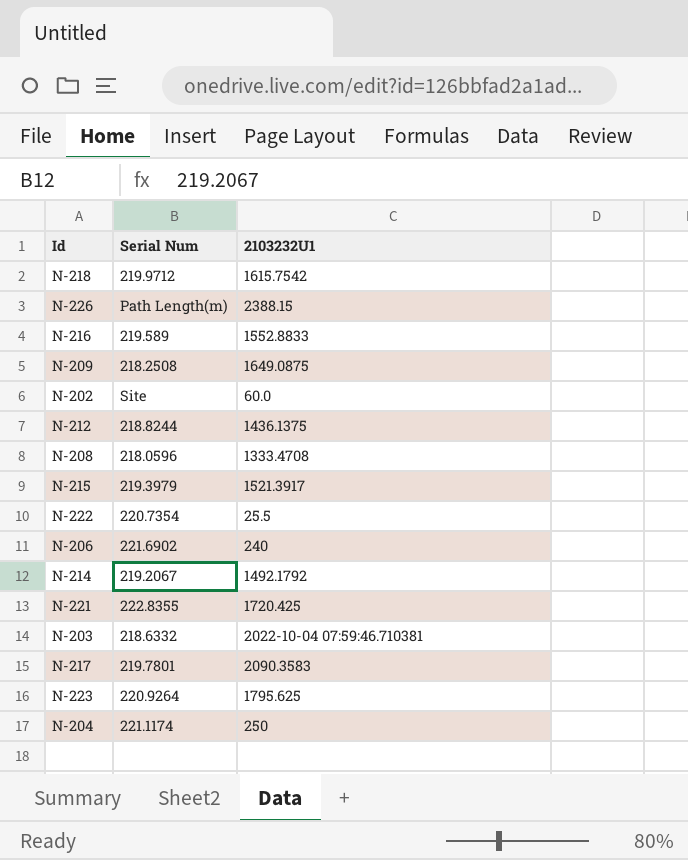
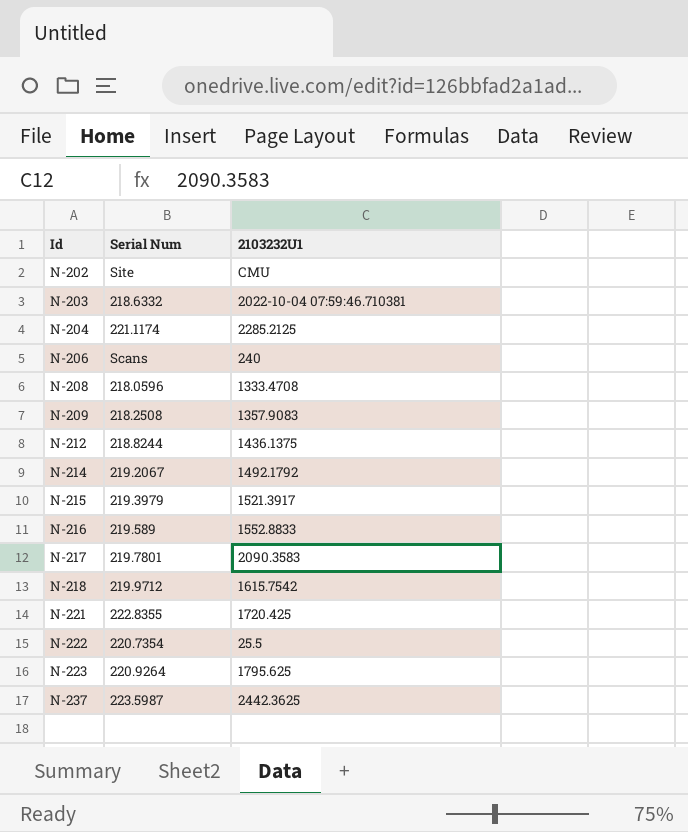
row order: none -> Id ascending
row N-226: Path Length(m) | 2388.15 -> none
N-202 | 2103232U1: 60.0 -> CMU
N-204 | 2103232U1: 250 -> 2285.2125
N-206 | Serial Num: 221.6902 -> Scans
N-209 | 2103232U1: 1649.0875 -> 1357.9083
row N-237: none -> 223.5987 | 2442.3625

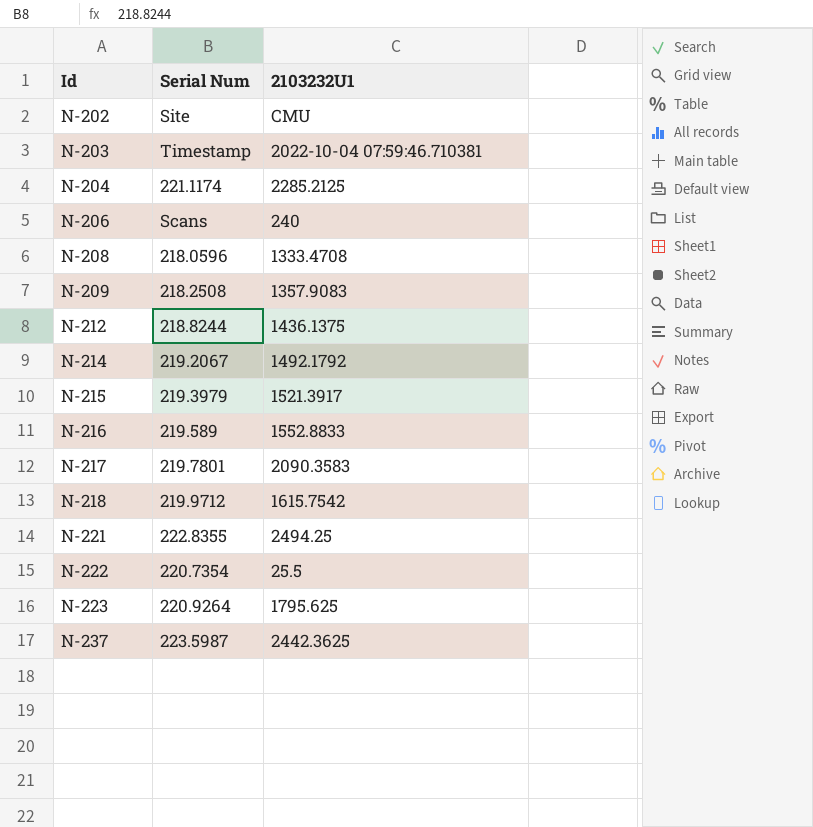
N-203 | Serial Num: 218.6332 -> Timestamp
N-221 | 2103232U1: 1720.425 -> 2494.25

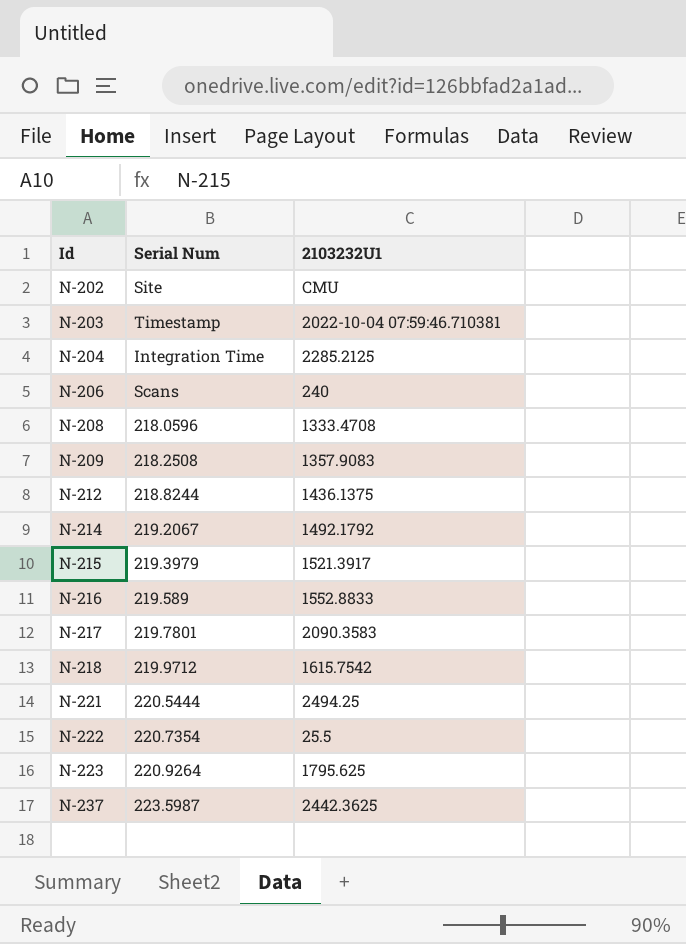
N-204 | Serial Num: 221.1174 -> Integration Time
N-221 | Serial Num: 222.8355 -> 220.5444

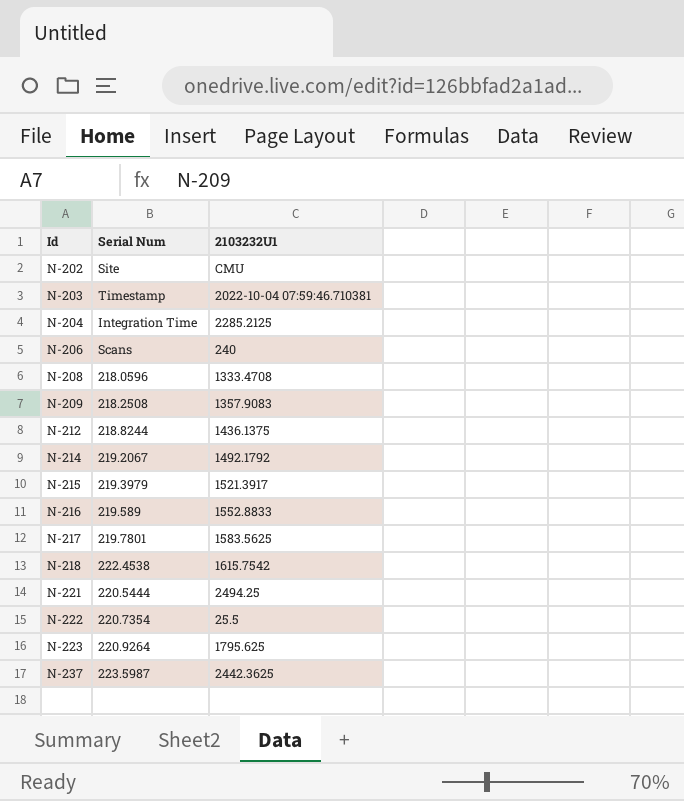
N-217 | 2103232U1: 2090.3583 -> 1583.5625
N-218 | Serial Num: 219.9712 -> 222.4538

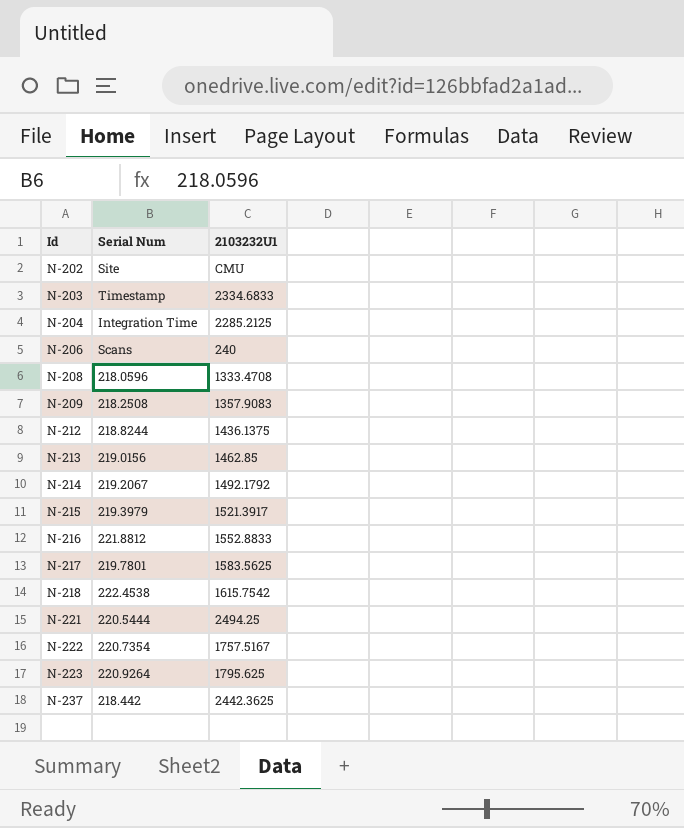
N-203 | 2103232U1: 2022-10-04 07:59:46.710381 -> 2334.6833
row N-213: none -> 219.0156 | 1462.85
N-216 | Serial Num: 219.589 -> 221.8812
N-222 | 2103232U1: 25.5 -> 1757.5167
N-237 | Serial Num: 223.5987 -> 218.442

